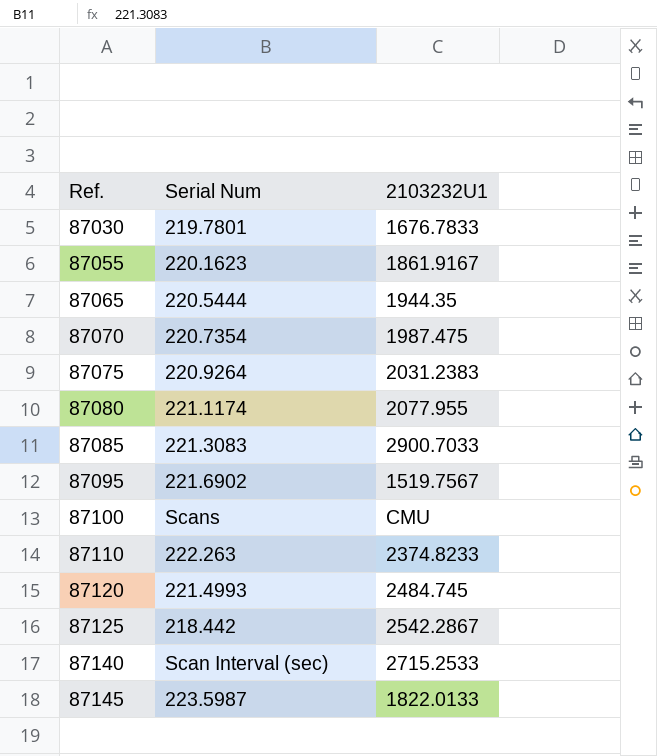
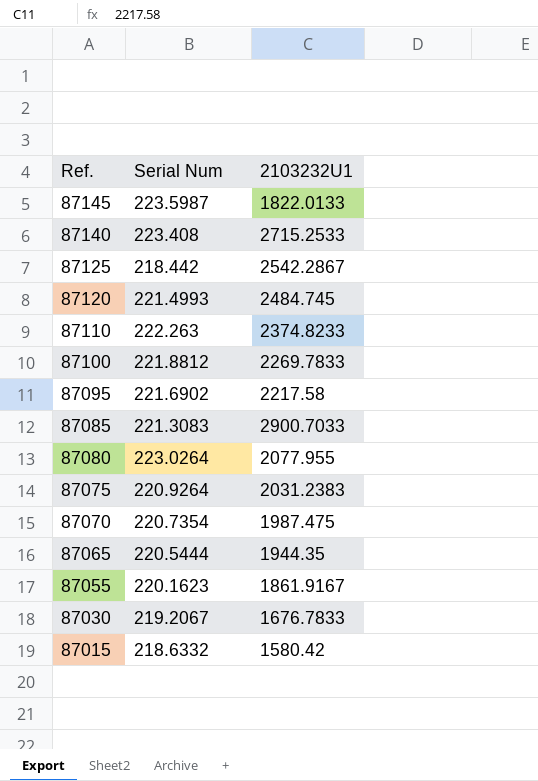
row order: Ref. ascending -> Ref. descending
87140 | Serial Num: Scan Interval (sec) -> 223.408
87100 | Serial Num: Scans -> 221.8812
87100 | 2103232U1: CMU -> 2269.7833
87095 | 2103232U1: 1519.7567 -> 2217.58
87080 | Serial Num: 221.1174 -> 223.0264
87030 | Serial Num: 219.7801 -> 219.2067
row 87015: none -> 218.6332 | 1580.42

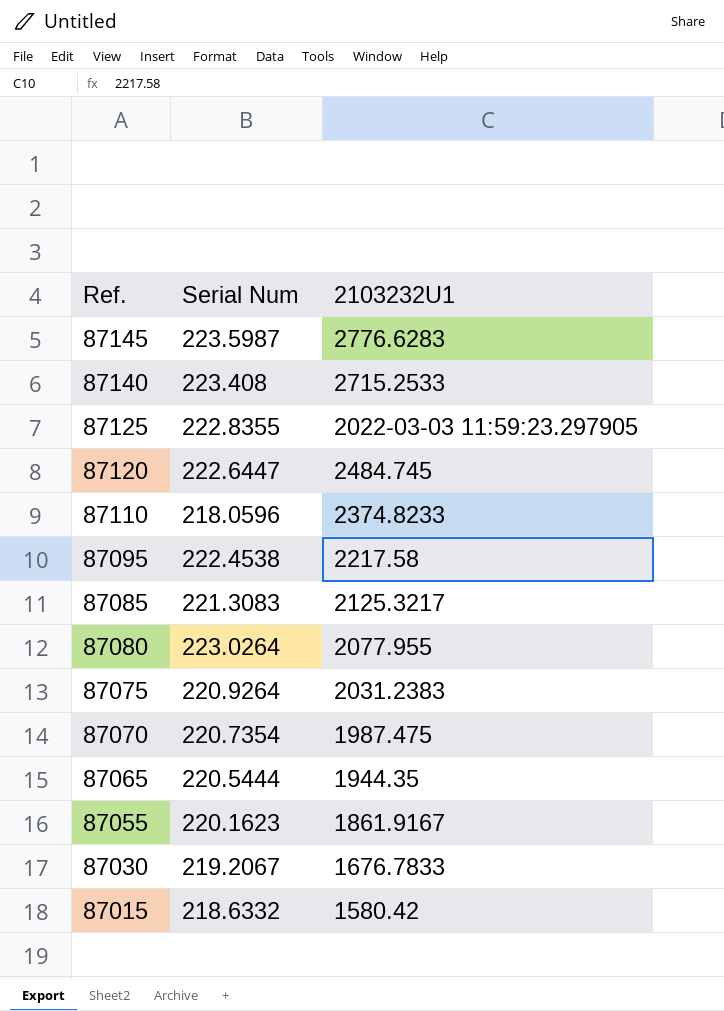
row 87100: 221.8812 | 2269.7833 -> none
87145 | 2103232U1: 1822.0133 -> 2776.6283
87125 | Serial Num: 218.442 -> 222.8355
87125 | 2103232U1: 2542.2867 -> 2022-03-03 11:59:23.297905
87120 | Serial Num: 221.4993 -> 222.6447
87110 | Serial Num: 222.263 -> 218.0596
87095 | Serial Num: 221.6902 -> 222.4538
87085 | 2103232U1: 2900.7033 -> 2125.3217

